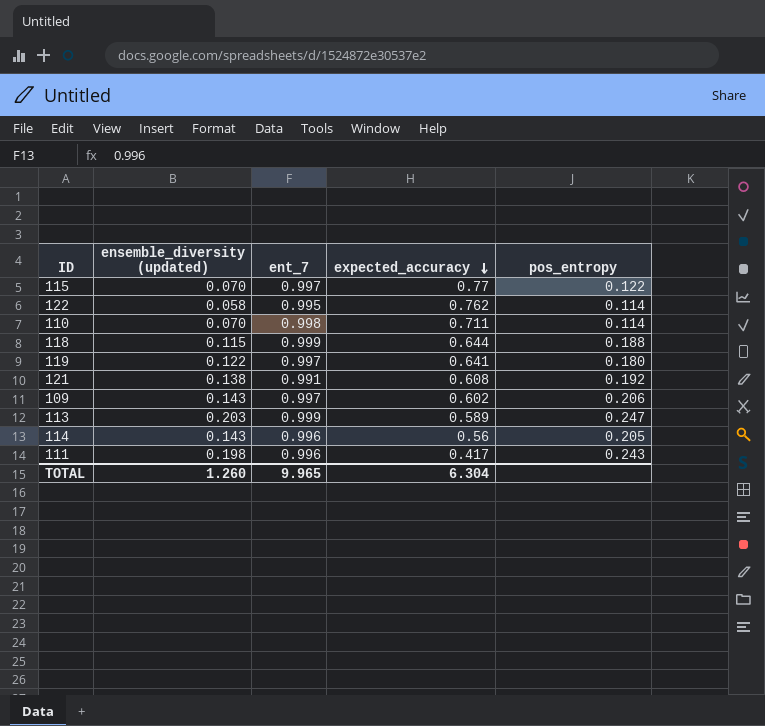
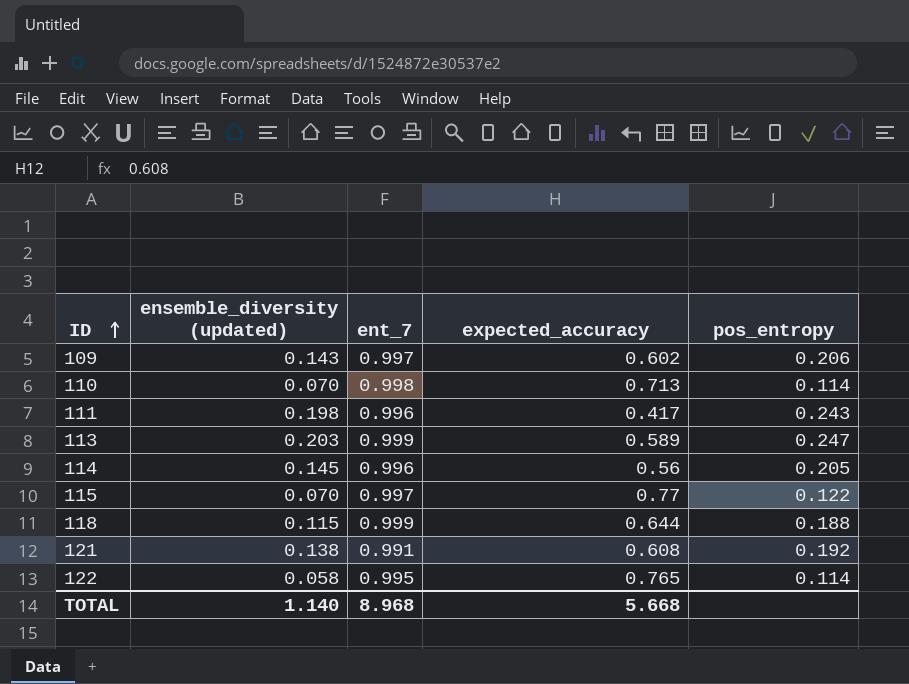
row order: expected_accuracy descending -> ID ascending
row 119: 0.122 | 0.997 | 0.641 | 0.180 -> none
110 | expected_accuracy: 0.711 -> 0.713
114 | ensemble_diversity (updated): 0.143 -> 0.145
122 | expected_accuracy: 0.762 -> 0.765
TOTAL | ensemble_diversity (updated): 1.260 -> 1.140
TOTAL | ent_7: 9.965 -> 8.968
TOTAL | expected_accuracy: 6.304 -> 5.668

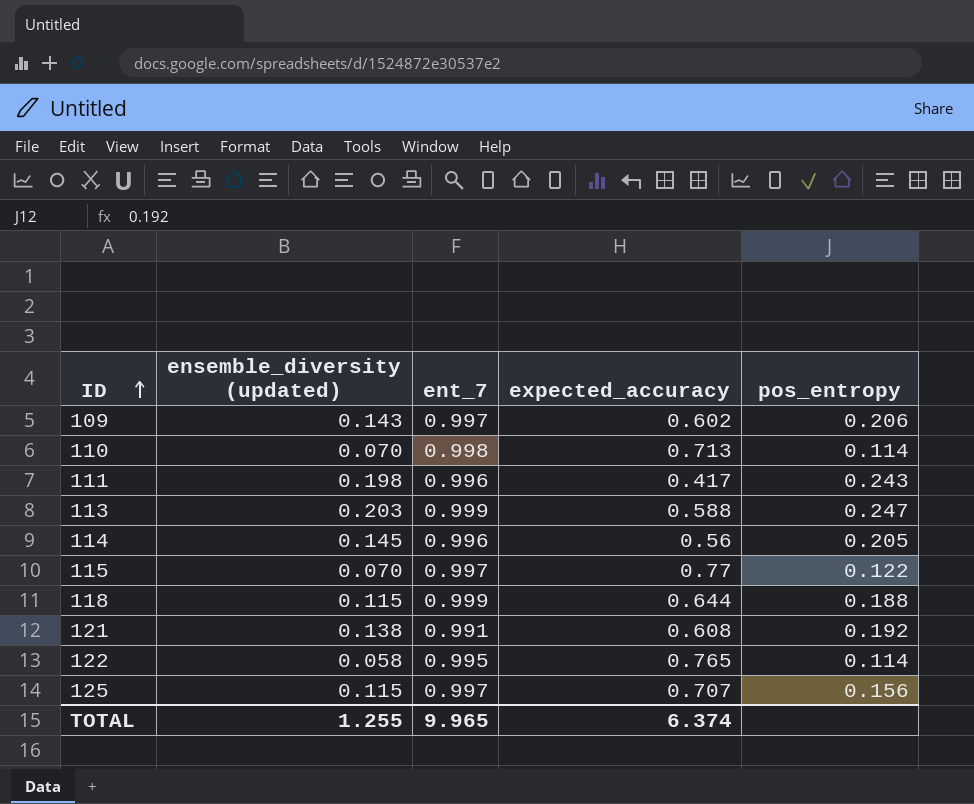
113 | expected_accuracy: 0.589 -> 0.588
row 125: none -> 0.115 | 0.997 | 0.707 | 0.156
TOTAL | ensemble_diversity (updated): 1.140 -> 1.255
TOTAL | ent_7: 8.968 -> 9.965
TOTAL | expected_accuracy: 5.668 -> 6.374

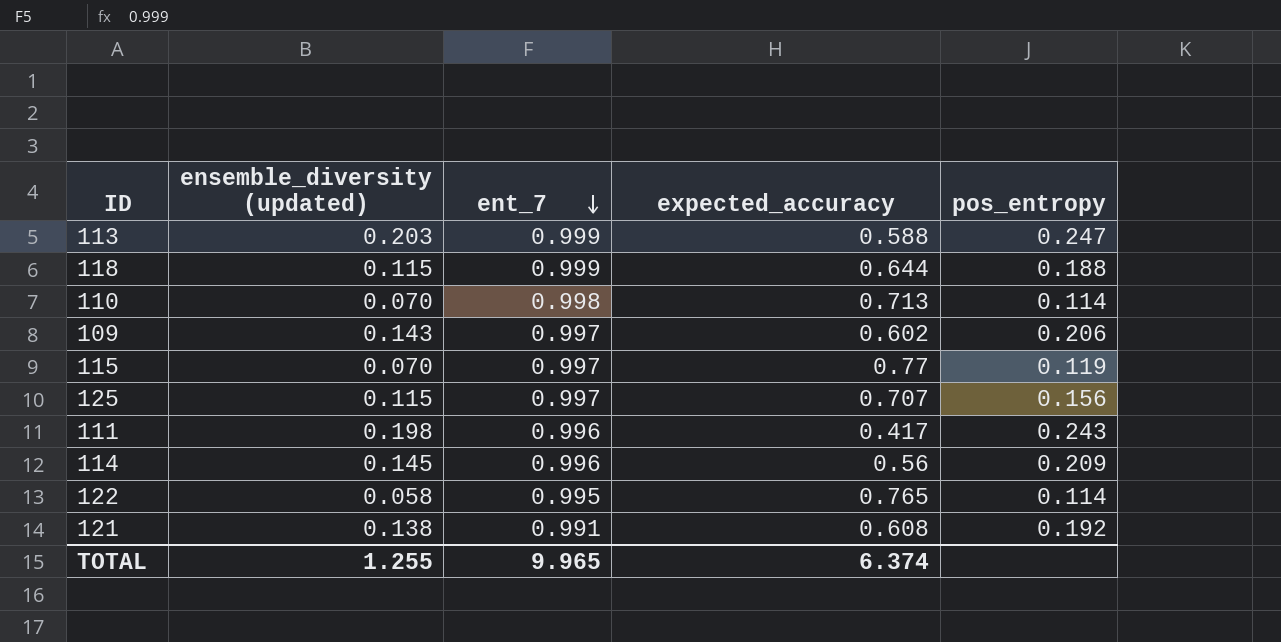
row order: ID ascending -> ent_7 descending
115 | pos_entropy: 0.122 -> 0.119
114 | pos_entropy: 0.205 -> 0.209

